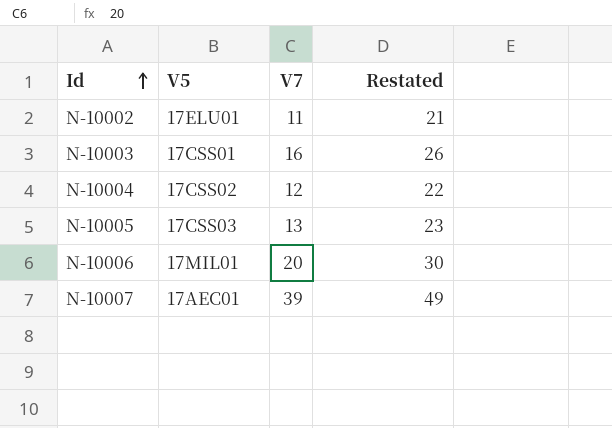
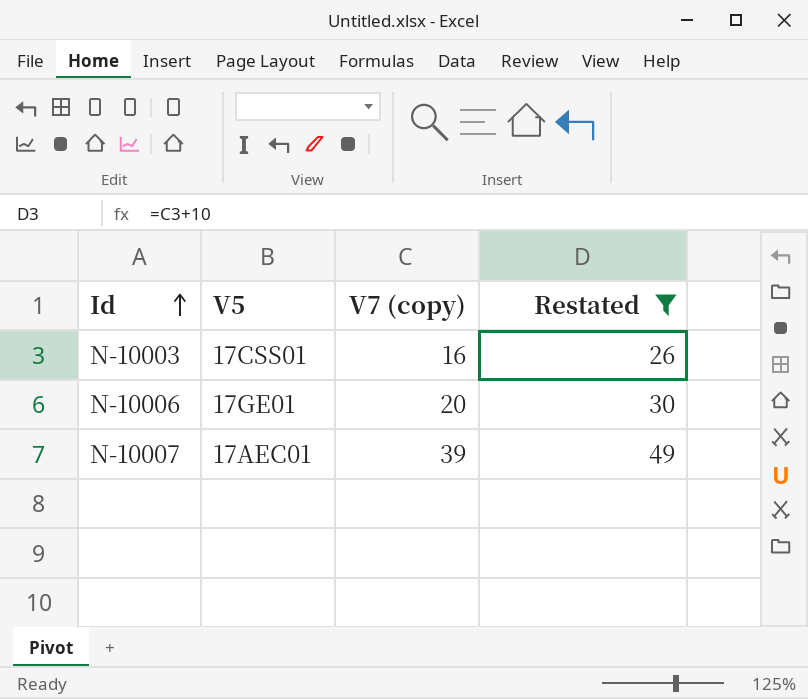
filter: none -> Restated >= 26
column name: V7 -> V7 (copy)
N-10006 | V5: 17MIL01 -> 17GE01

